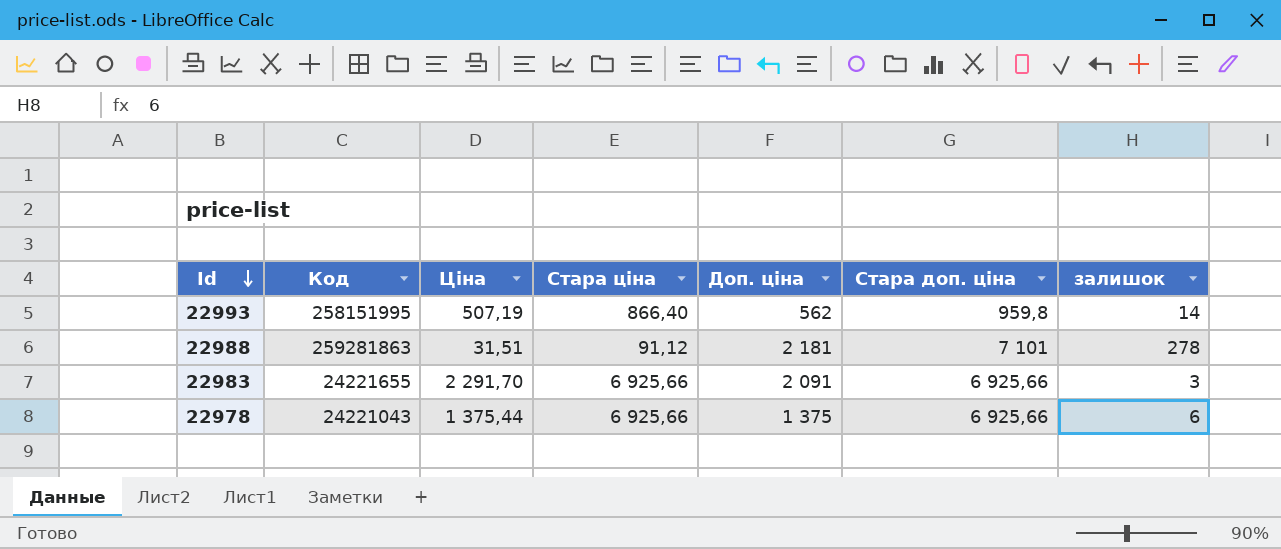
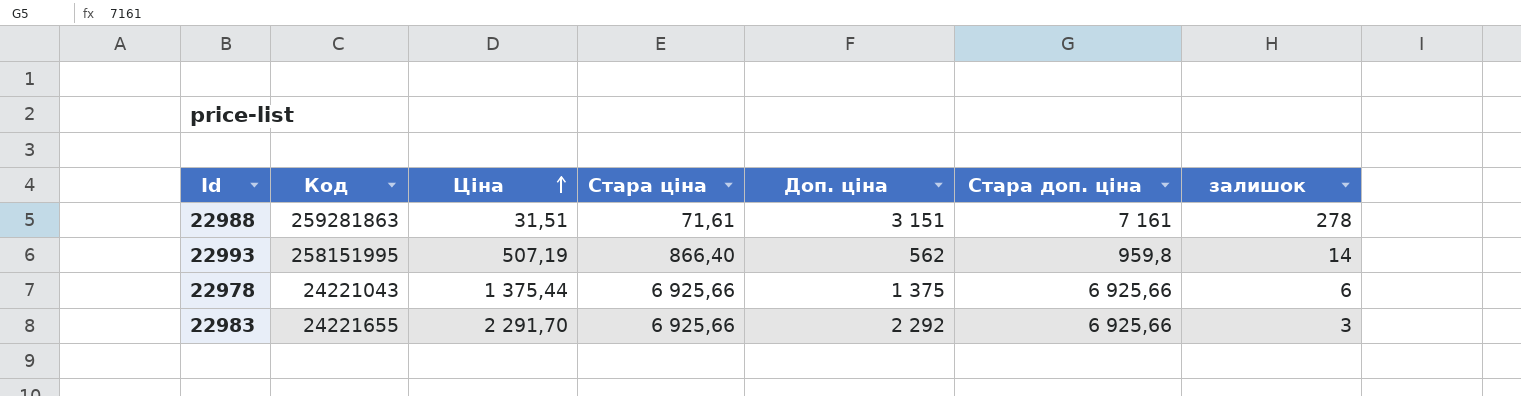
row order: Id descending -> Ціна ascending
22988 | Стара ціна: 91,12 -> 71,61
22988 | Доп. ціна: 2 181 -> 3 151
22988 | Стара доп. ціна: 7 101 -> 7 161
22983 | Доп. ціна: 2 091 -> 2 292

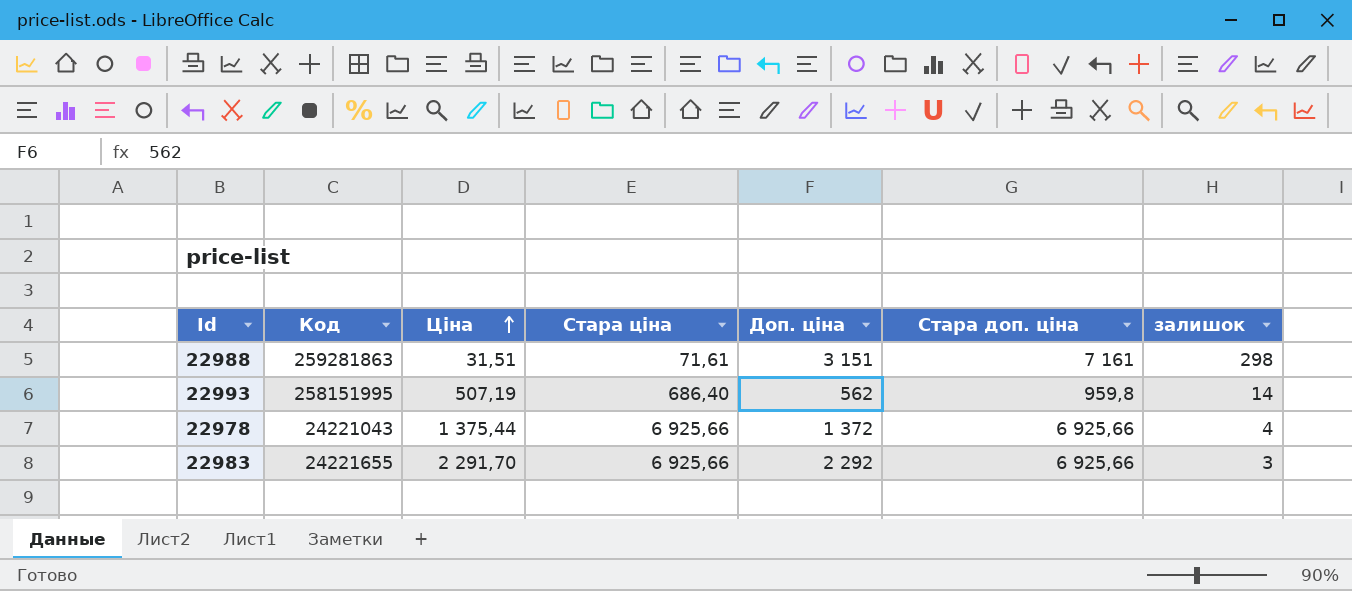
22988 | залишок: 278 -> 298
22993 | Стара ціна: 866,40 -> 686,40
22978 | Доп. ціна: 1 375 -> 1 372
22978 | залишок: 6 -> 4

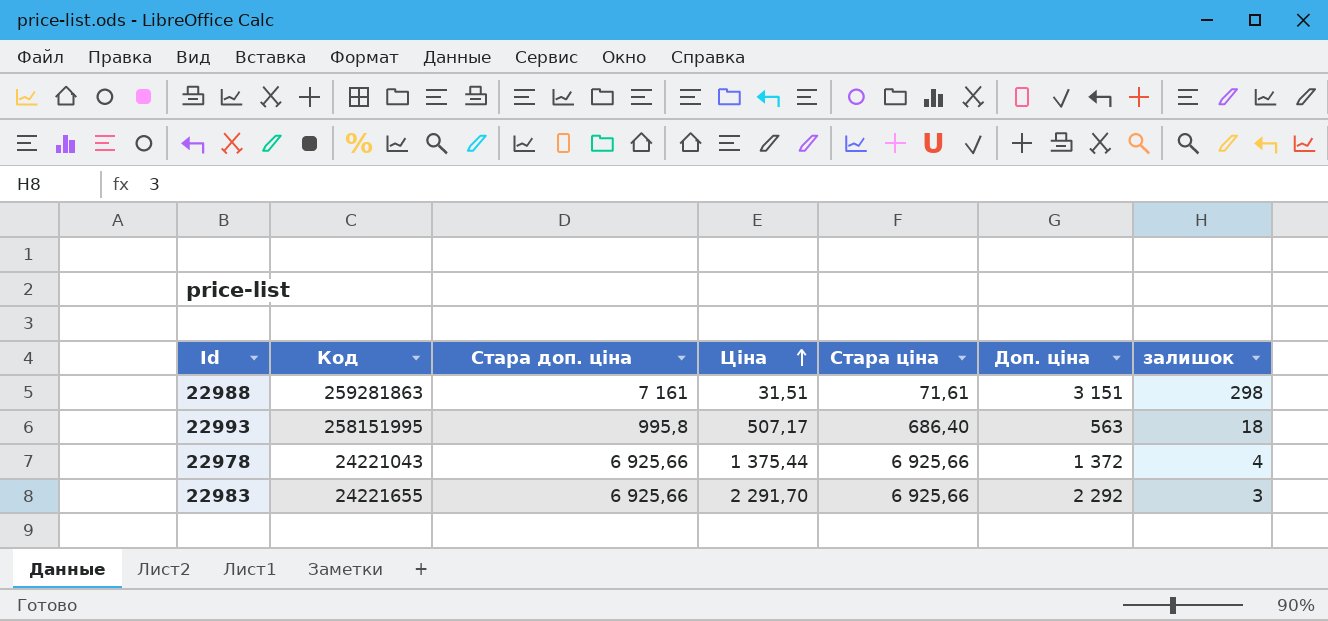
column Стара доп. ціна | position: 6 -> 3
22993 | Стара доп. ціна: 959,8 -> 995,8
22993 | Ціна: 507,19 -> 507,17
22993 | Доп. ціна: 562 -> 563
22993 | залишок: 14 -> 18

